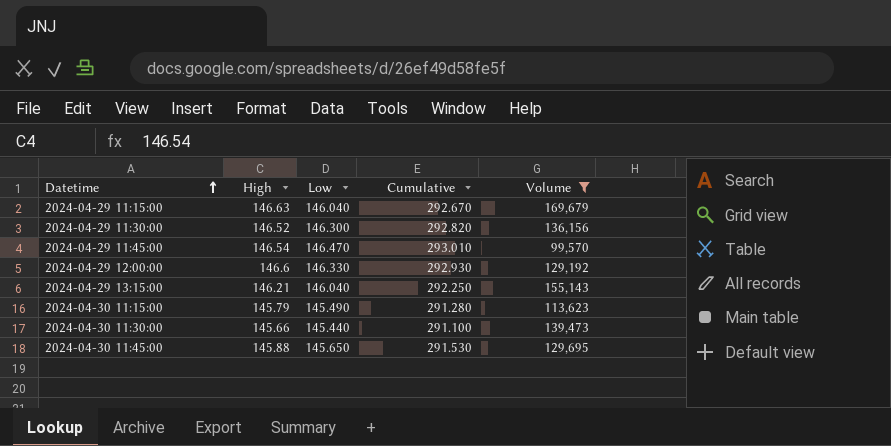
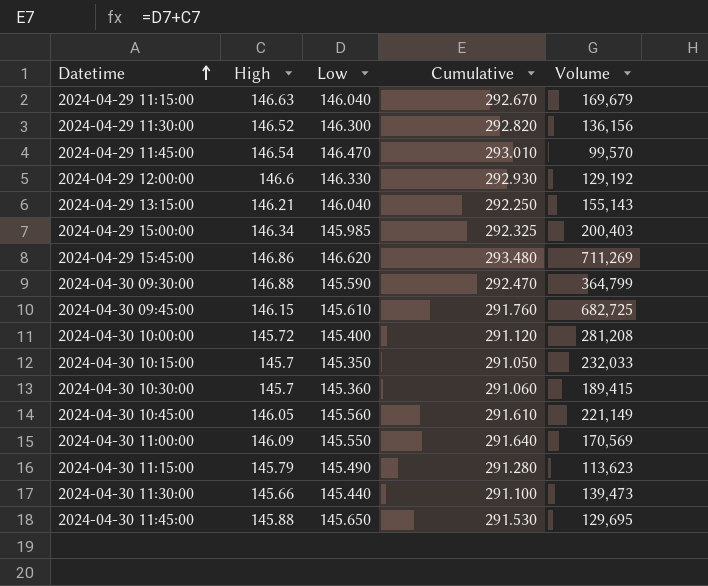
filter: Volume <= 169,679 -> none

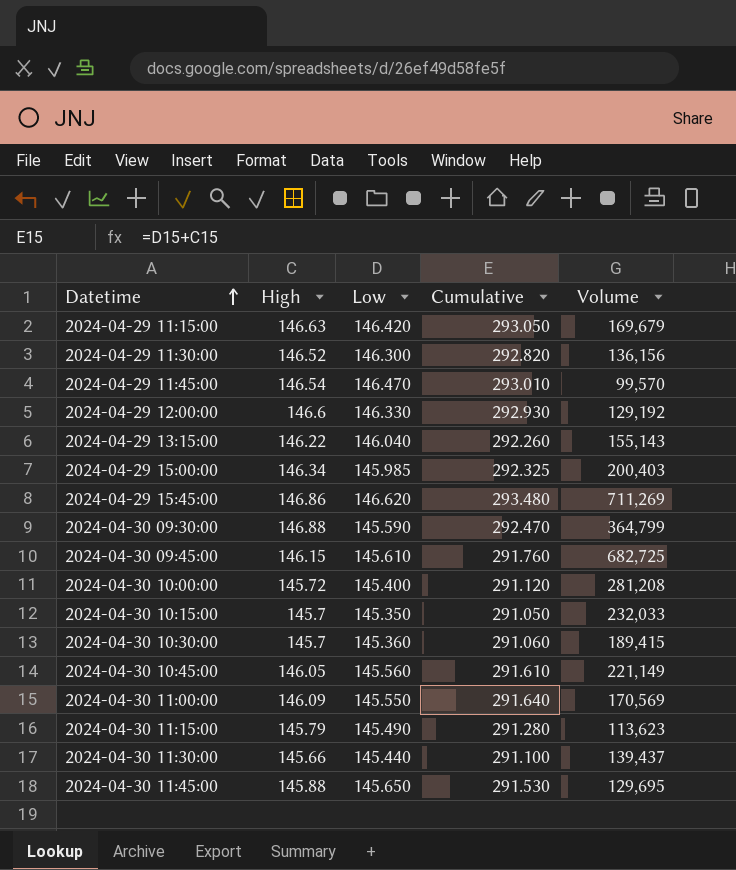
2024-04-29 11:15:00 | Low: 146.040 -> 146.420
2024-04-29 11:15:00 | Cumulative: 292.670 -> 293.050
2024-04-29 13:15:00 | High: 146.21 -> 146.22
2024-04-29 13:15:00 | Cumulative: 292.250 -> 292.260
2024-04-30 11:30:00 | Volume: 139,473 -> 139,437

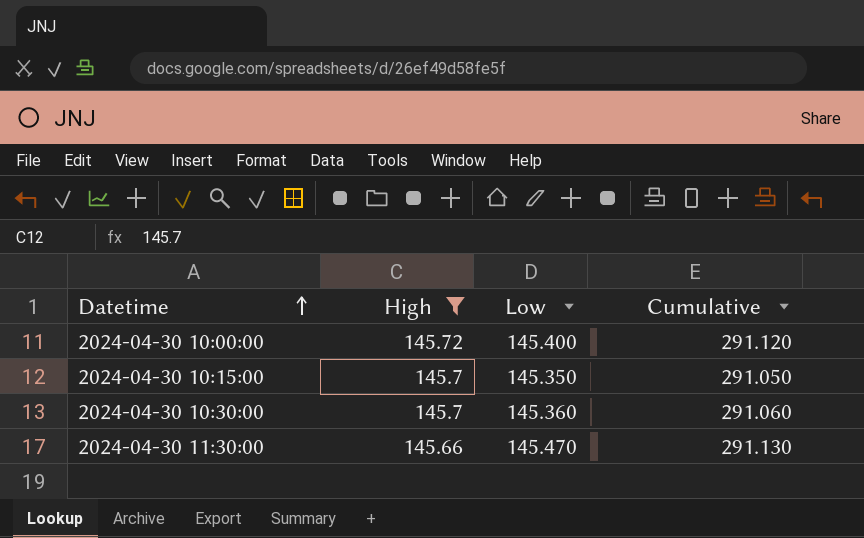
filter: none -> High <= 145.72
column Volume | position: 5 -> none
2024-04-30 11:30:00 | Low: 145.440 -> 145.470
2024-04-30 11:30:00 | Cumulative: 291.100 -> 291.130

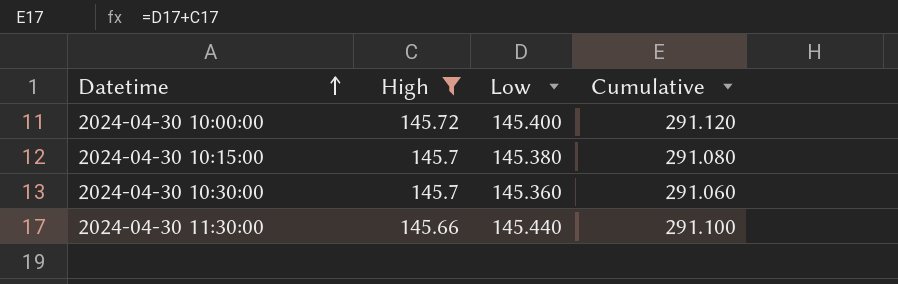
2024-04-30 10:15:00 | Low: 145.350 -> 145.380
2024-04-30 10:15:00 | Cumulative: 291.050 -> 291.080
2024-04-30 11:30:00 | Low: 145.470 -> 145.440
2024-04-30 11:30:00 | Cumulative: 291.130 -> 291.100

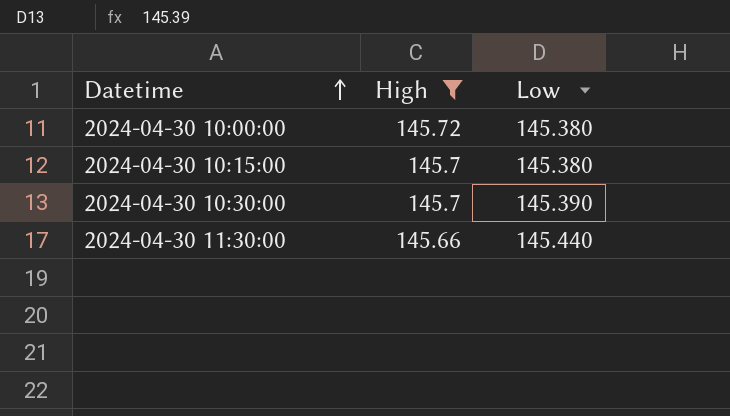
column Cumulative | formula: [High] + [Low] -> none
2024-04-30 10:00:00 | Low: 145.400 -> 145.380
2024-04-30 10:30:00 | Low: 145.360 -> 145.390

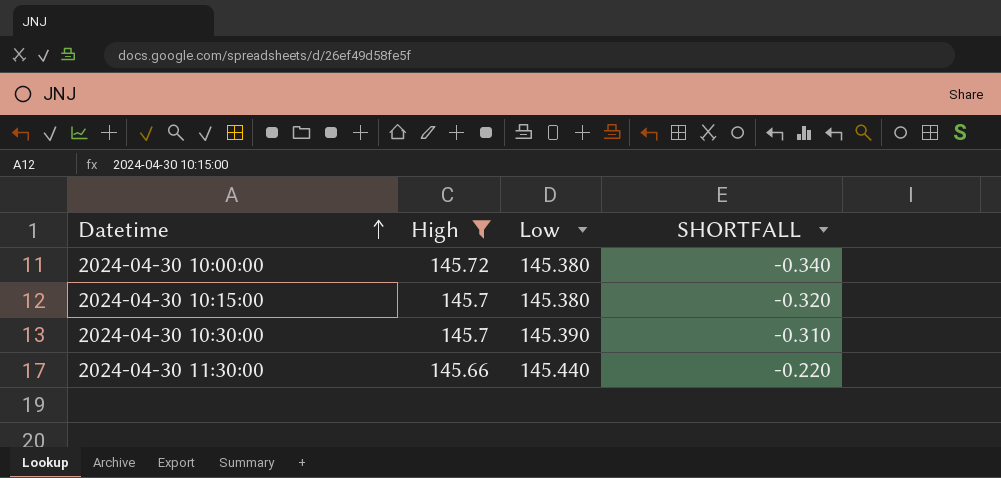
column SHORTFALL | formula: none -> [Low] - [High]

